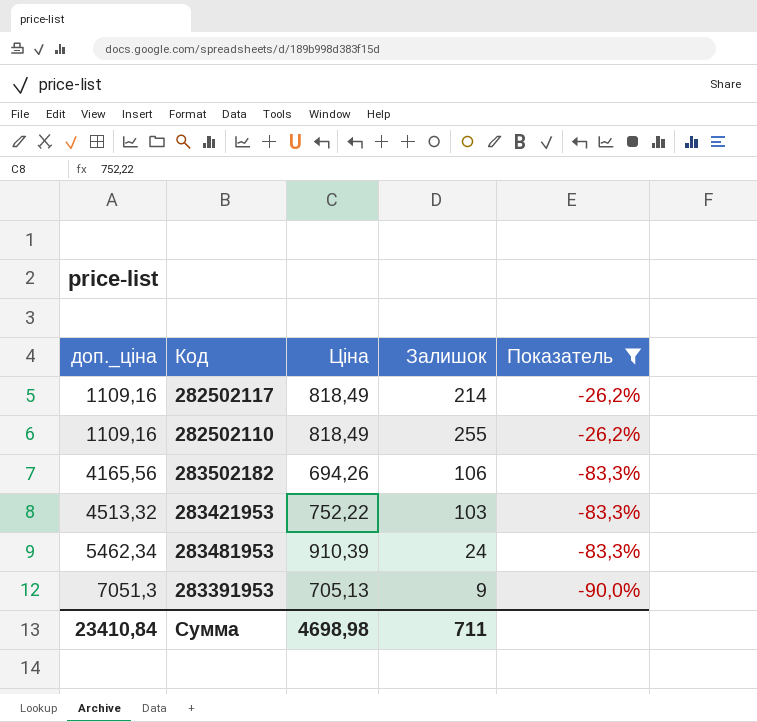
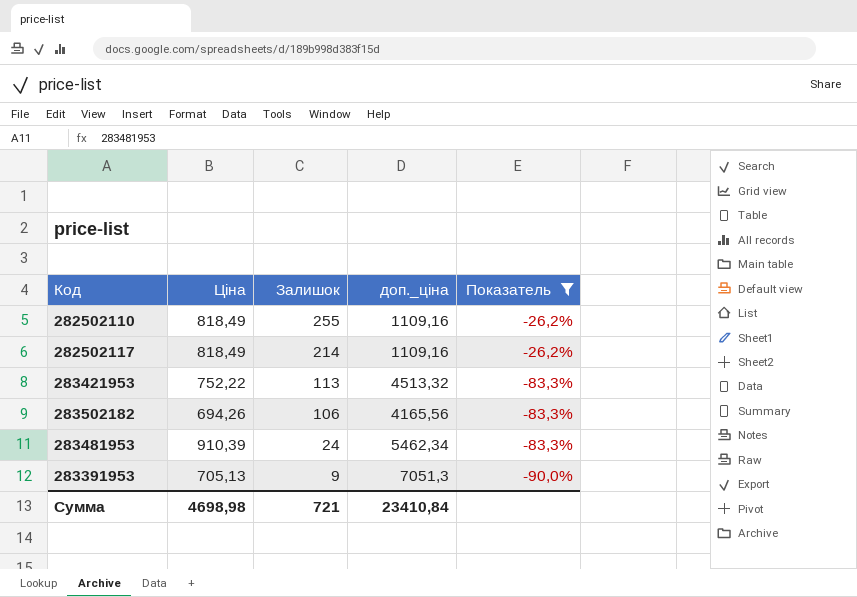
row order: доп._ціна ascending -> Залишок descending
column доп._ціна | position: 1 -> 4
283421953 | Залишок: 103 -> 113
Сумма | Залишок: 711 -> 721

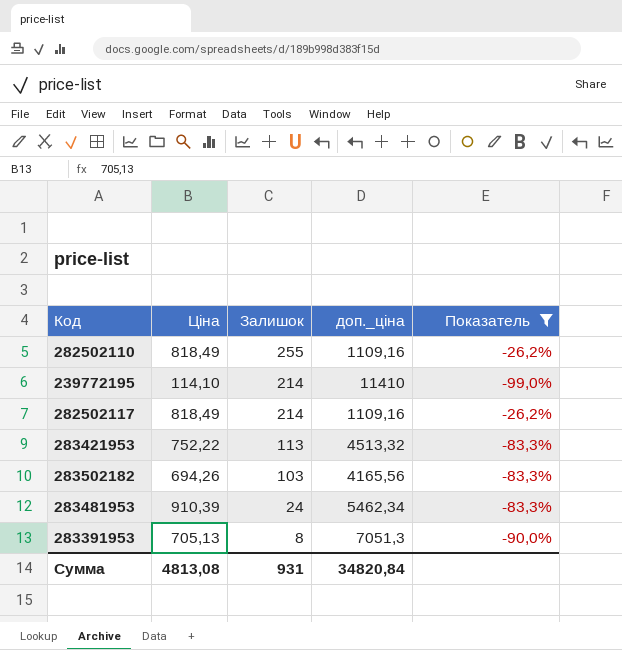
row 239772195: none -> 114,10 | 214 | 11410 | -99,0%
283502182 | Залишок: 106 -> 103
283391953 | Залишок: 9 -> 8
Сумма | Ціна: 4698,98 -> 4813,08
Сумма | Залишок: 721 -> 931
Сумма | доп._ціна: 23410,84 -> 34820,84

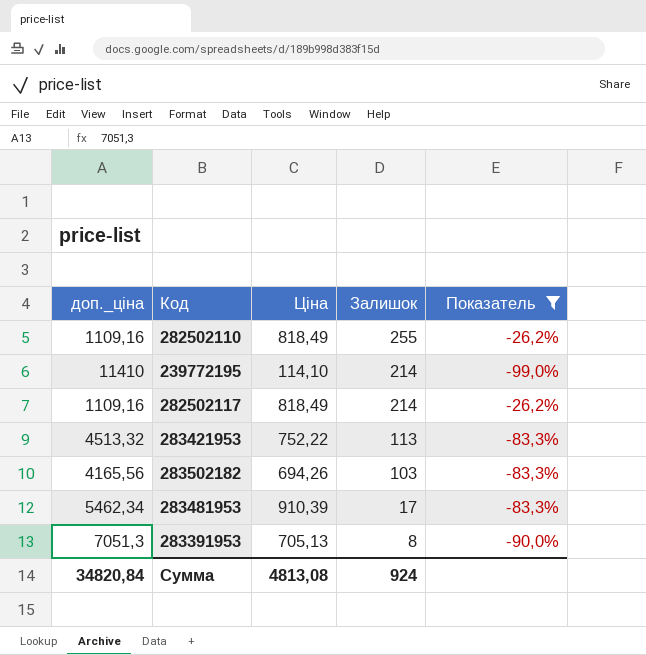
column доп._ціна | position: 4 -> 1
283481953 | Залишок: 24 -> 17
Сумма | Залишок: 931 -> 924

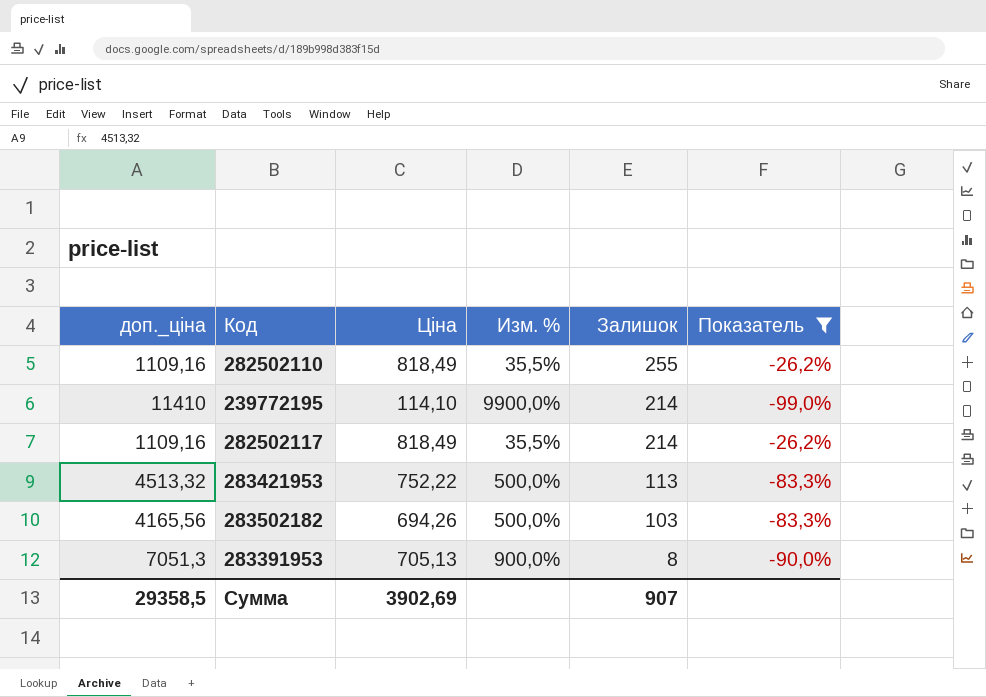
column Изм. % | formula: none -> ([доп._ціна] - [Ціна]) / [Ціна]
row 283481953: 5462,34 | 910,39 | 17 | -83,3% -> none
Сумма | доп._ціна: 34820,84 -> 29358,5
Сумма | Ціна: 4813,08 -> 3902,69
Сумма | Залишок: 924 -> 907

